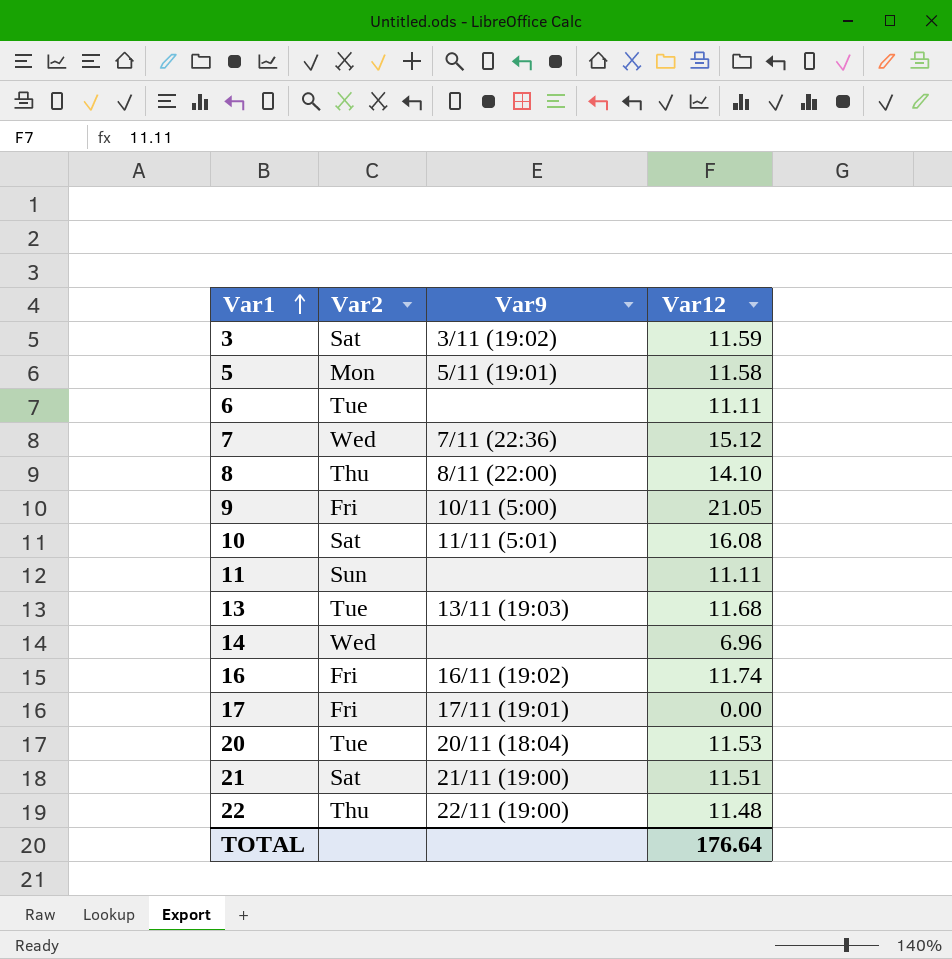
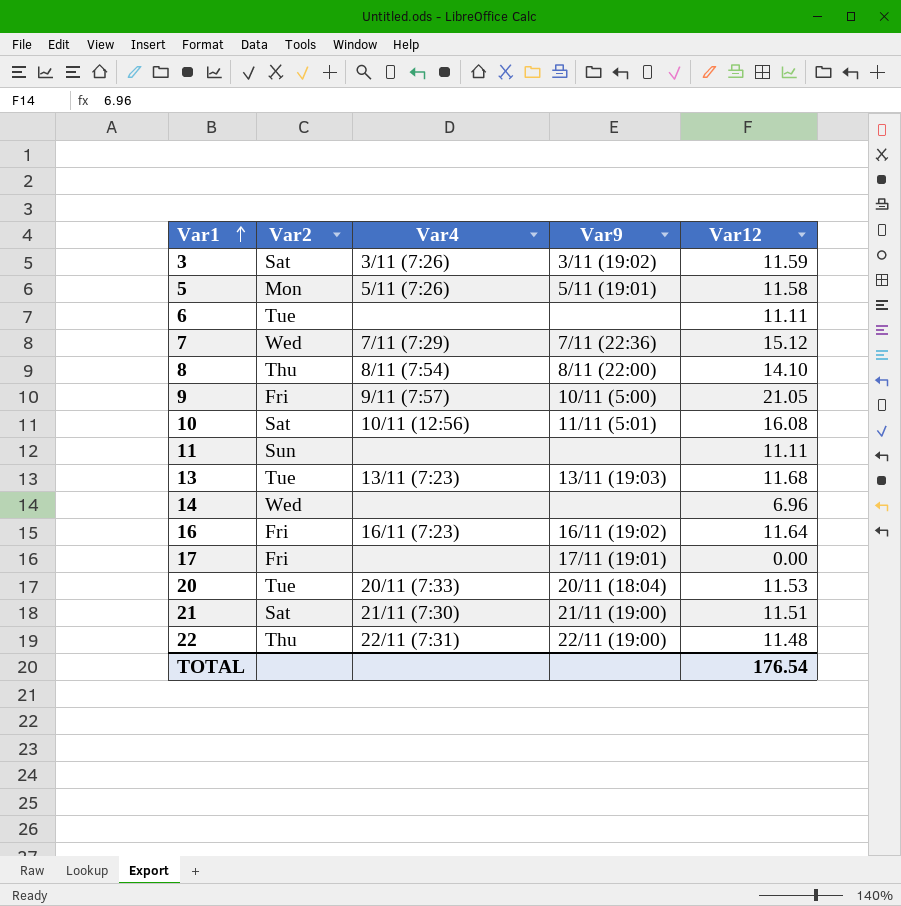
column Var4 | position: none -> 3
16 | Var12: 11.74 -> 11.64
TOTAL | Var12: 176.64 -> 176.54

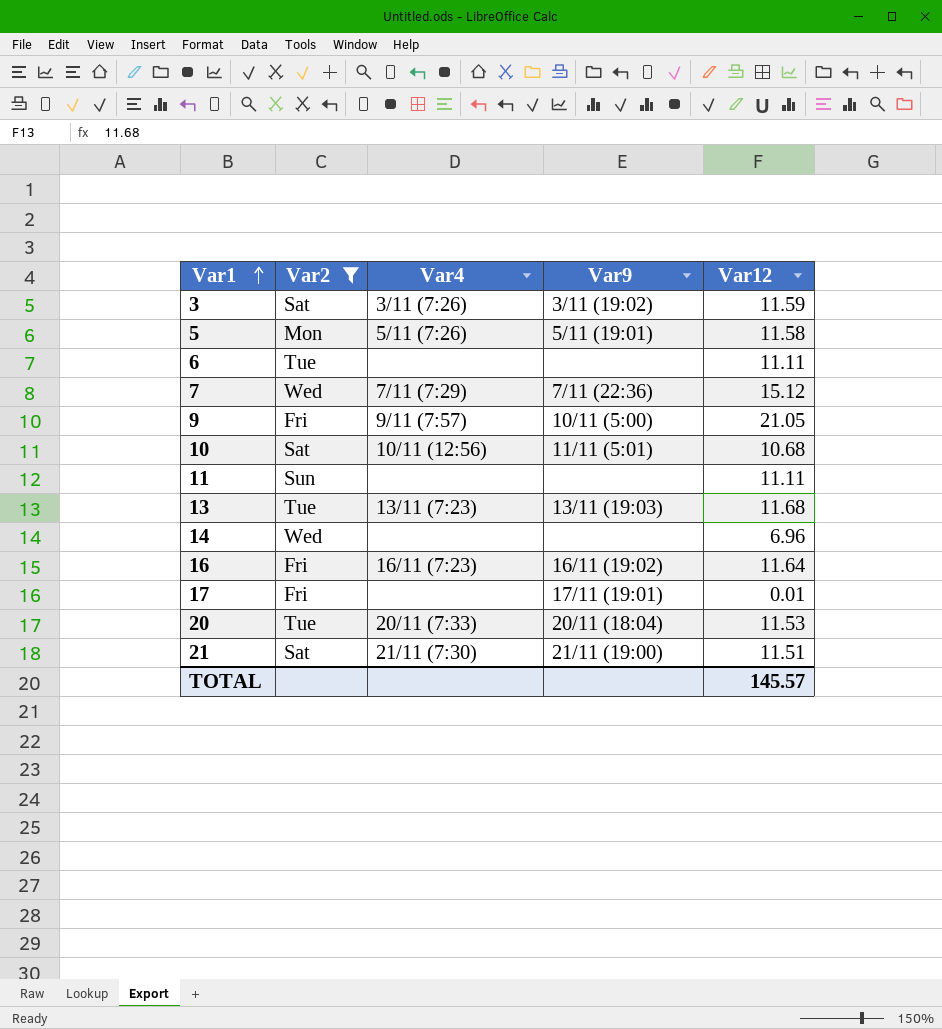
filter: none -> Var2 != Thu
10 | Var12: 16.08 -> 10.68
17 | Var12: 0.00 -> 0.01
TOTAL | Var12: 176.54 -> 145.57

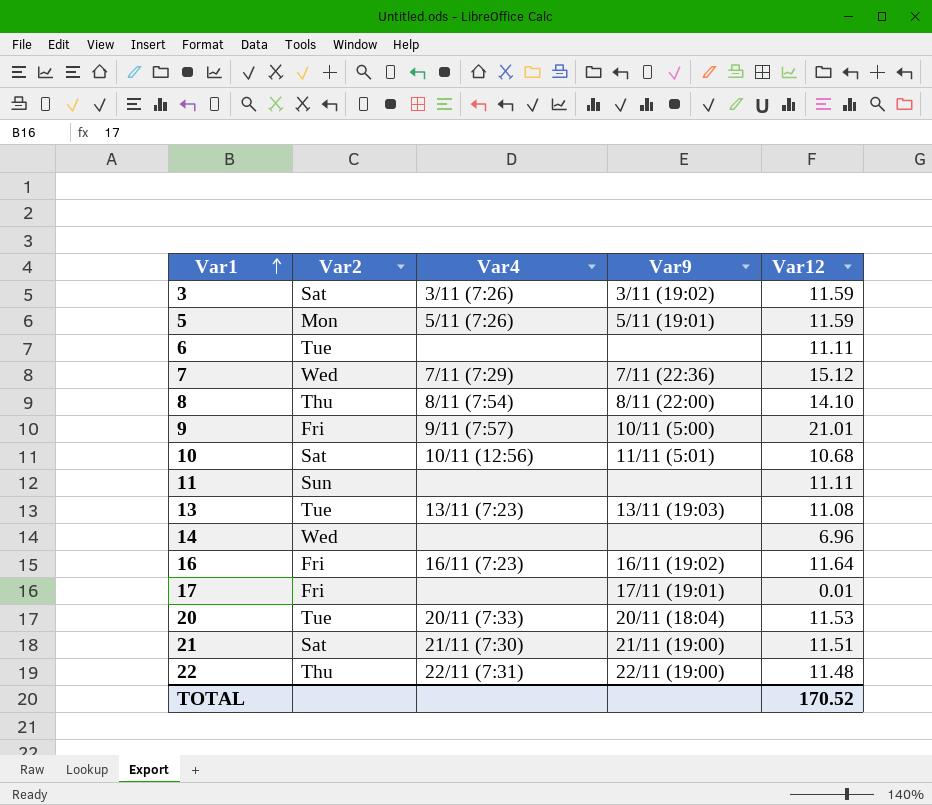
filter: Var2 != Thu -> none
5 | Var12: 11.58 -> 11.59
9 | Var12: 21.05 -> 21.01
13 | Var12: 11.68 -> 11.08
TOTAL | Var12: 145.57 -> 170.52

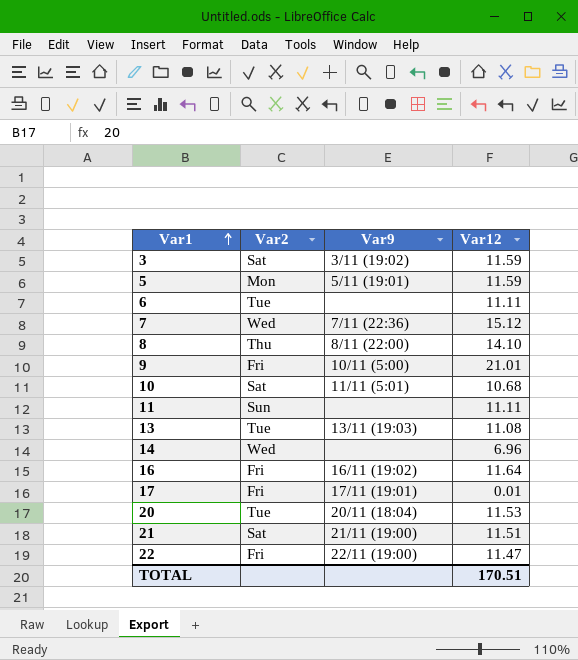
column Var4 | position: 3 -> none
22 | Var2: Thu -> Fri
22 | Var12: 11.48 -> 11.47
TOTAL | Var12: 170.52 -> 170.51

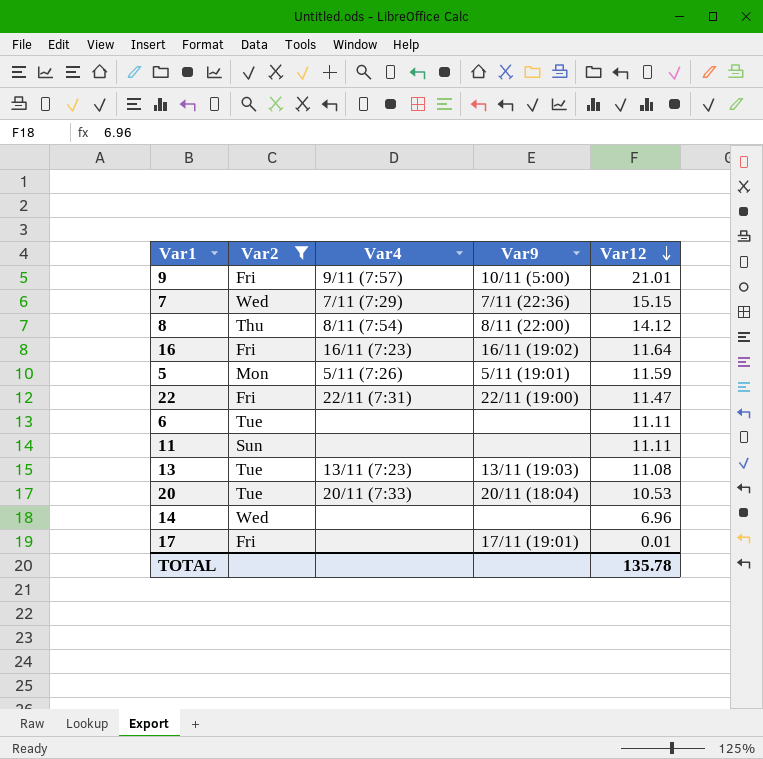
filter: none -> Var2 != Sat
row order: Var1 ascending -> Var12 descending
column Var4 | position: none -> 3
7 | Var12: 15.12 -> 15.15
8 | Var12: 14.10 -> 14.12
20 | Var12: 11.53 -> 10.53
TOTAL | Var12: 170.51 -> 135.78

